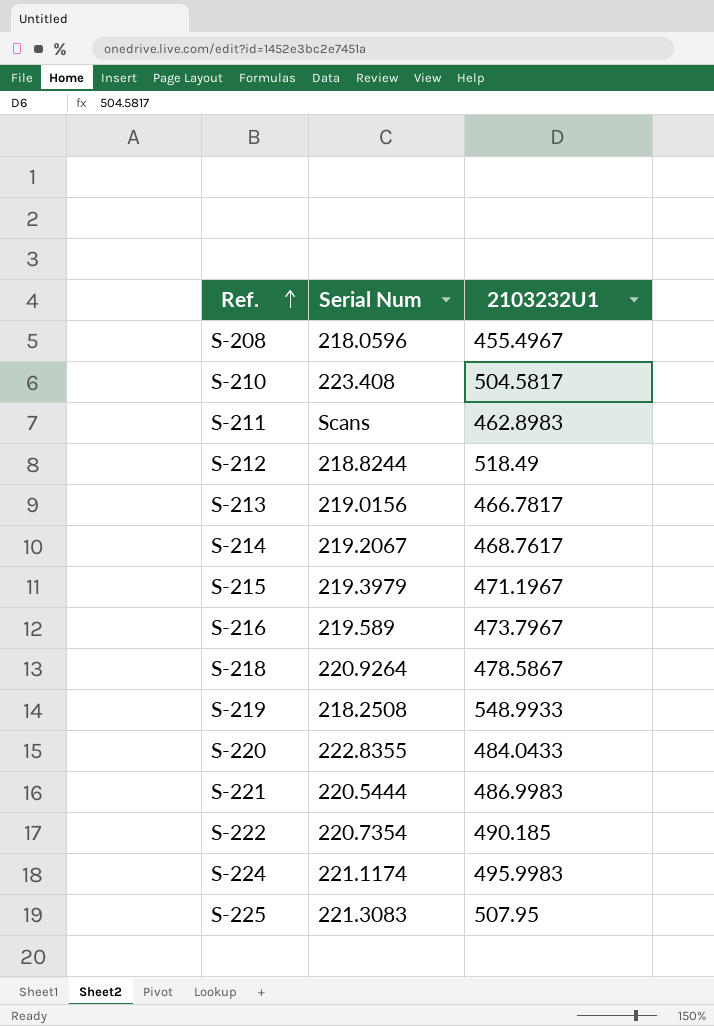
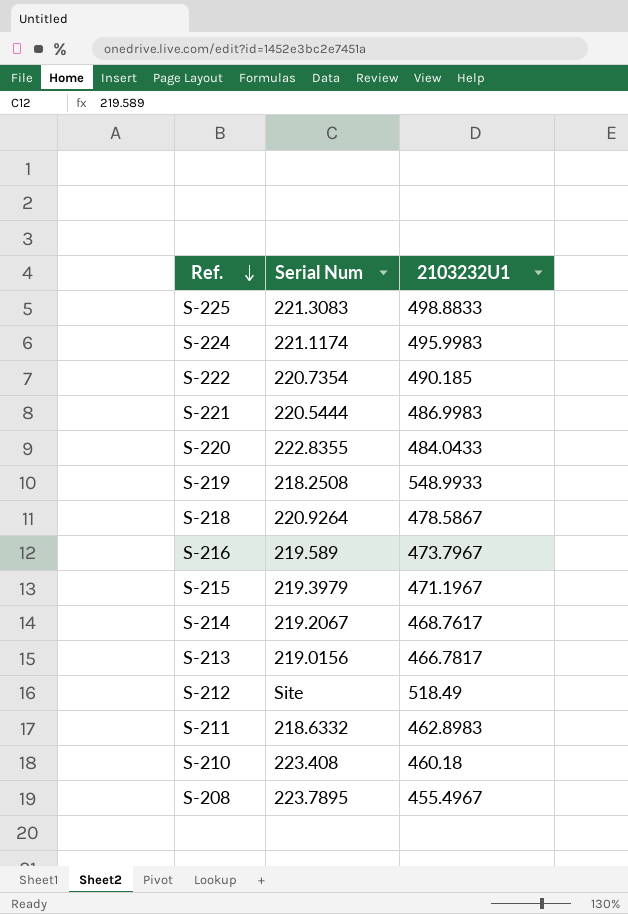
row order: Ref. ascending -> Ref. descending
S-225 | 2103232U1: 507.95 -> 498.8833
S-212 | Serial Num: 218.8244 -> Site
S-211 | Serial Num: Scans -> 218.6332
S-210 | 2103232U1: 504.5817 -> 460.18
S-208 | Serial Num: 218.0596 -> 223.7895

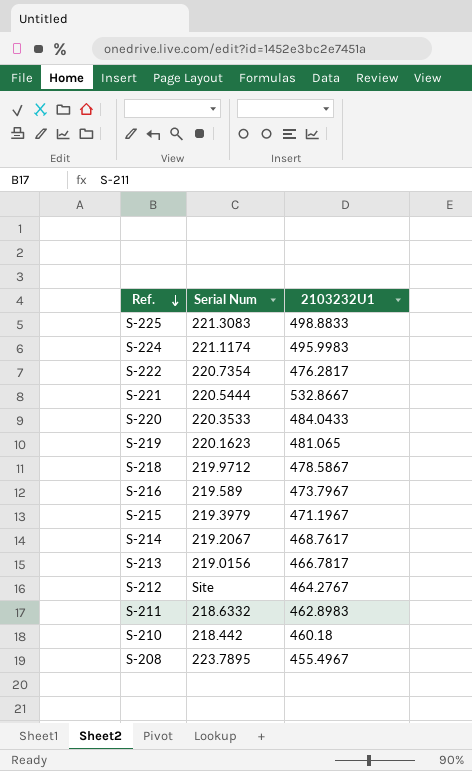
S-222 | 2103232U1: 490.185 -> 476.2817
S-221 | 2103232U1: 486.9983 -> 532.8667
S-220 | Serial Num: 222.8355 -> 220.3533
S-219 | Serial Num: 218.2508 -> 220.1623
S-219 | 2103232U1: 548.9933 -> 481.065
S-218 | Serial Num: 220.9264 -> 219.9712
S-212 | 2103232U1: 518.49 -> 464.2767
S-210 | Serial Num: 223.408 -> 218.442

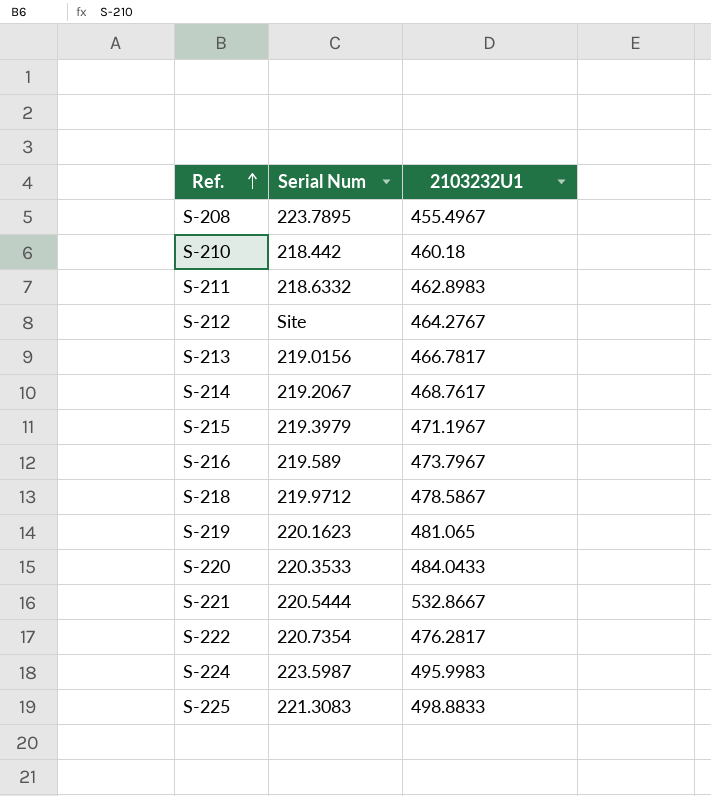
row order: Ref. descending -> Ref. ascending
S-224 | Serial Num: 221.1174 -> 223.5987

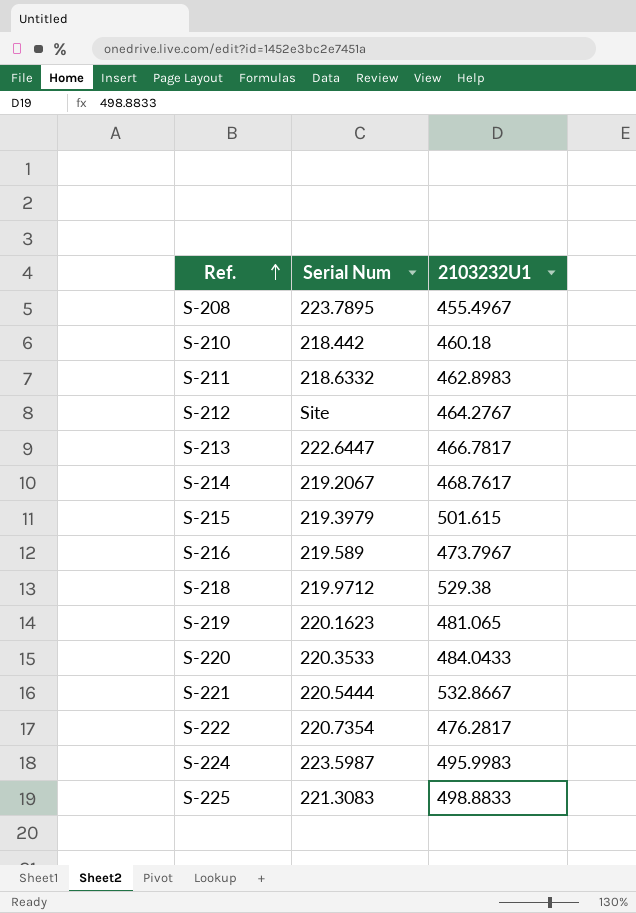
S-213 | Serial Num: 219.0156 -> 222.6447
S-215 | 2103232U1: 471.1967 -> 501.615
S-218 | 2103232U1: 478.5867 -> 529.38

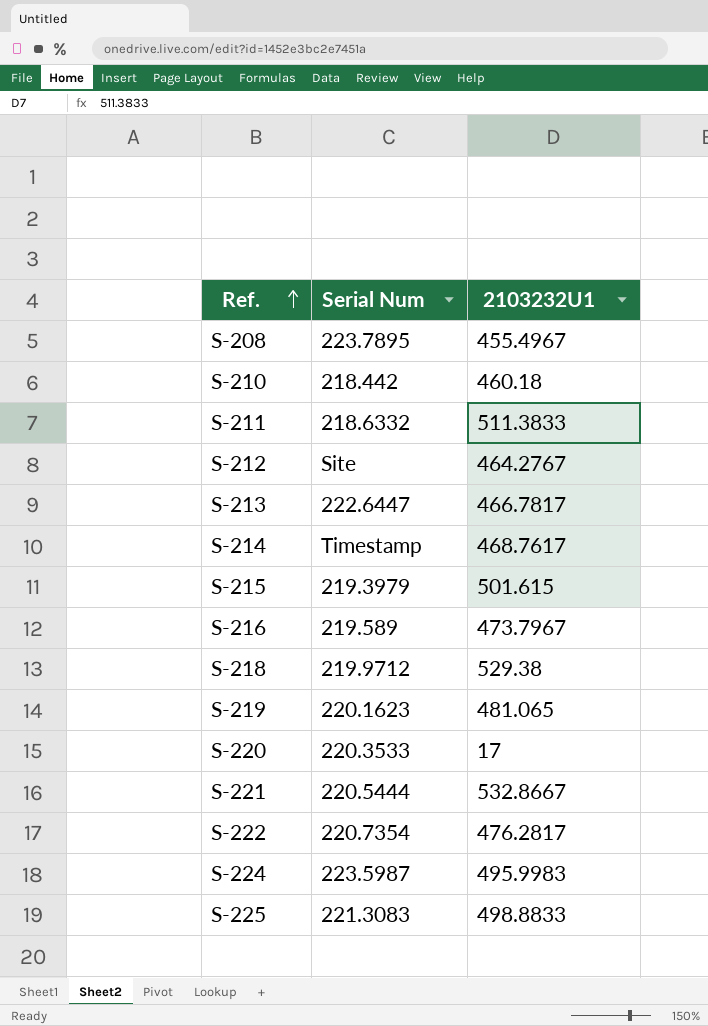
S-211 | 2103232U1: 462.8983 -> 511.3833
S-214 | Serial Num: 219.2067 -> Timestamp
S-220 | 2103232U1: 484.0433 -> 17

